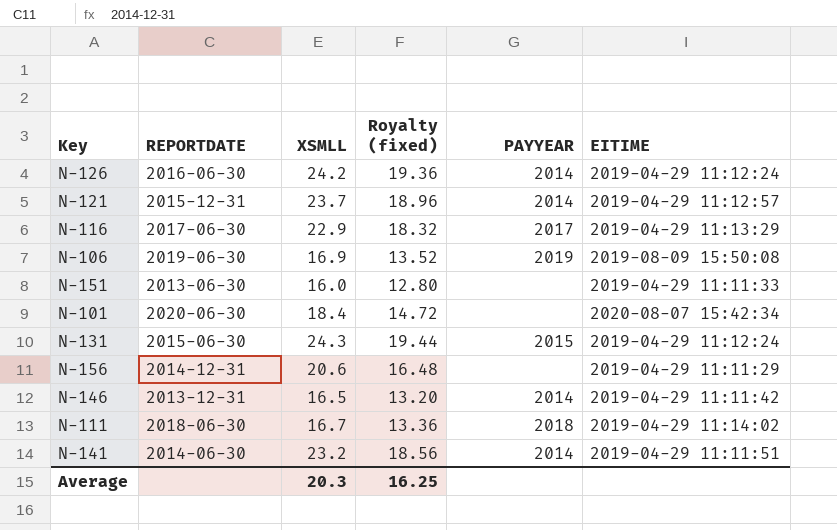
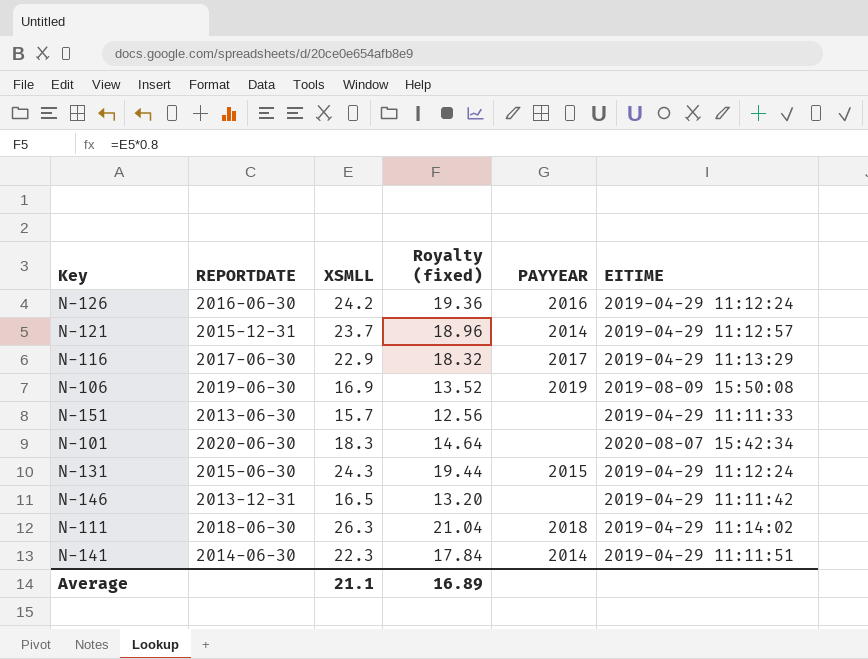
row N-156: 2014-12-31 | 20.6 | 16.48 | none | 2019-04-29 11:11:29 -> none
N-126 | PAYYEAR: 2014 -> 2016
N-151 | XSMLL: 16.0 -> 15.7
N-151 | Royalty (fixed): 12.80 -> 12.56
N-101 | XSMLL: 18.4 -> 18.3
N-101 | Royalty (fixed): 14.72 -> 14.64
N-146 | PAYYEAR: 2014 -> none
N-111 | XSMLL: 16.7 -> 26.3
N-111 | Royalty (fixed): 13.36 -> 21.04
N-141 | XSMLL: 23.2 -> 22.3
N-141 | Royalty (fixed): 18.56 -> 17.84
Average | XSMLL: 20.3 -> 21.1
Average | Royalty (fixed): 16.25 -> 16.89

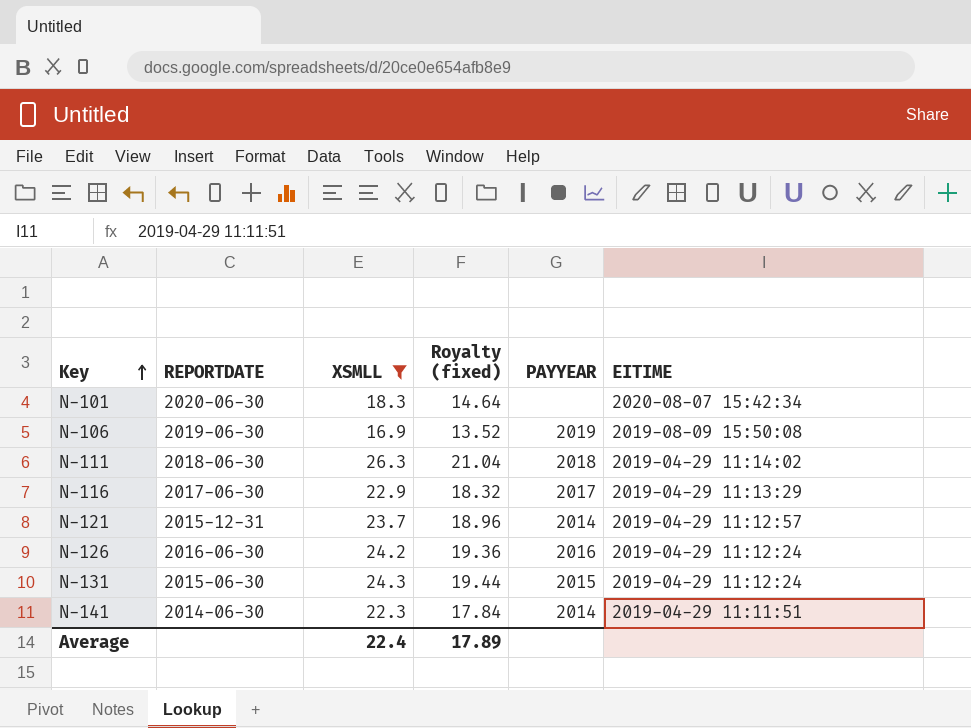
filter: none -> XSMLL >= 16.9
row order: none -> Key ascending
Average | XSMLL: 21.1 -> 22.4
Average | Royalty (fixed): 16.89 -> 17.89

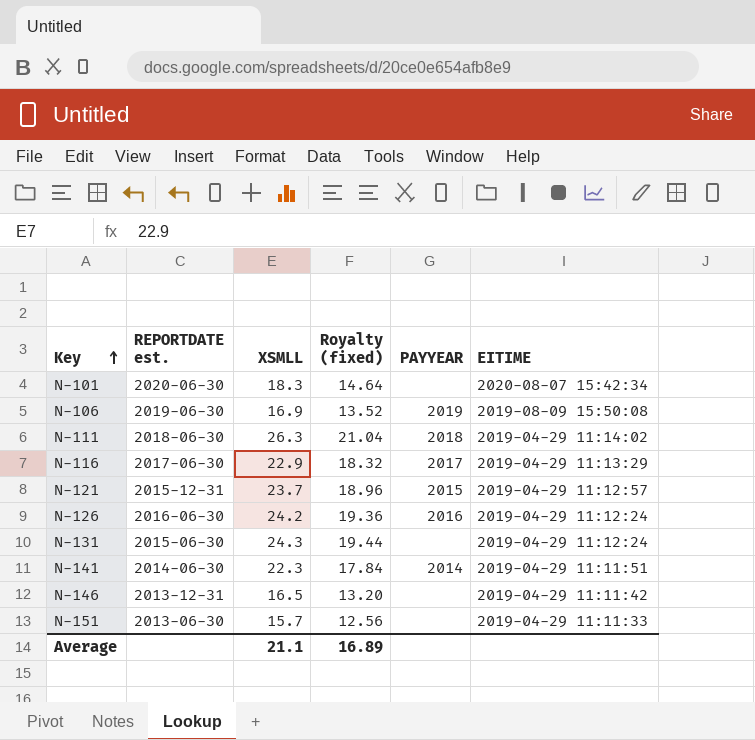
filter: XSMLL >= 16.9 -> none
column name: REPORTDATE -> REPORTDATE est.
N-121 | PAYYEAR: 2014 -> 2015
N-131 | PAYYEAR: 2015 -> none
Average | XSMLL: 22.4 -> 21.1
Average | Royalty (fixed): 17.89 -> 16.89

